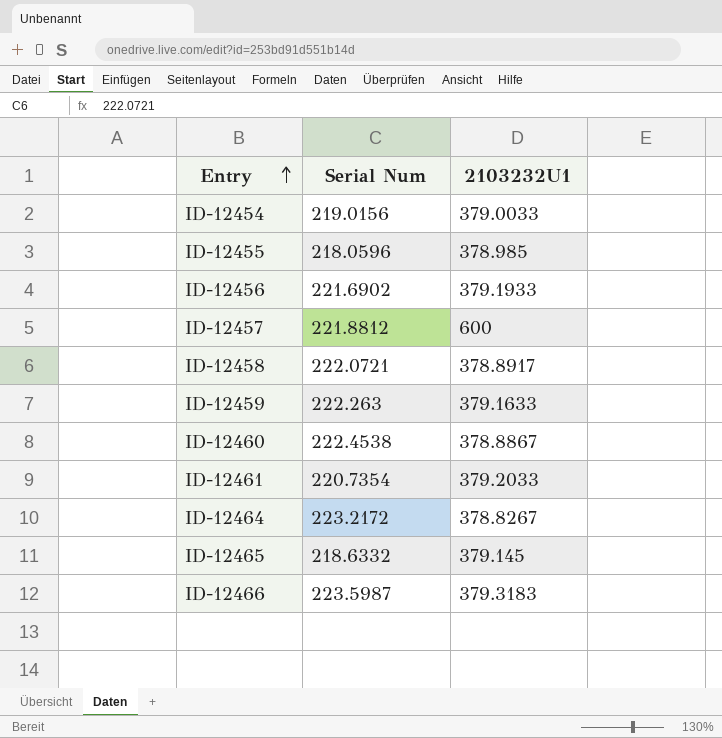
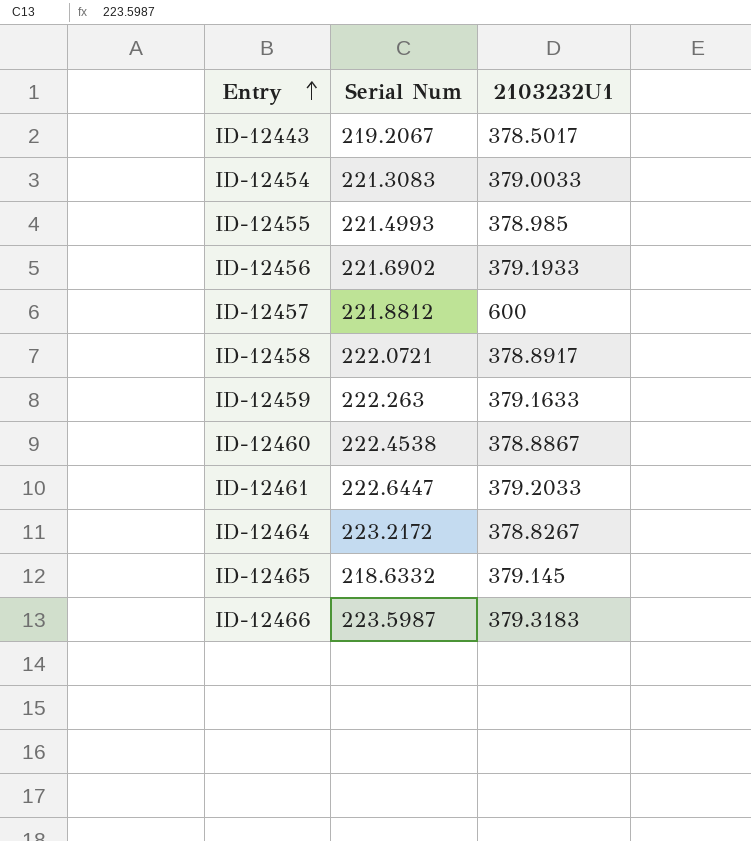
row ID-12443: none -> 219.2067 | 378.5017
ID-12454 | Serial Num: 219.0156 -> 221.3083
ID-12455 | Serial Num: 218.0596 -> 221.4993
ID-12461 | Serial Num: 220.7354 -> 222.6447

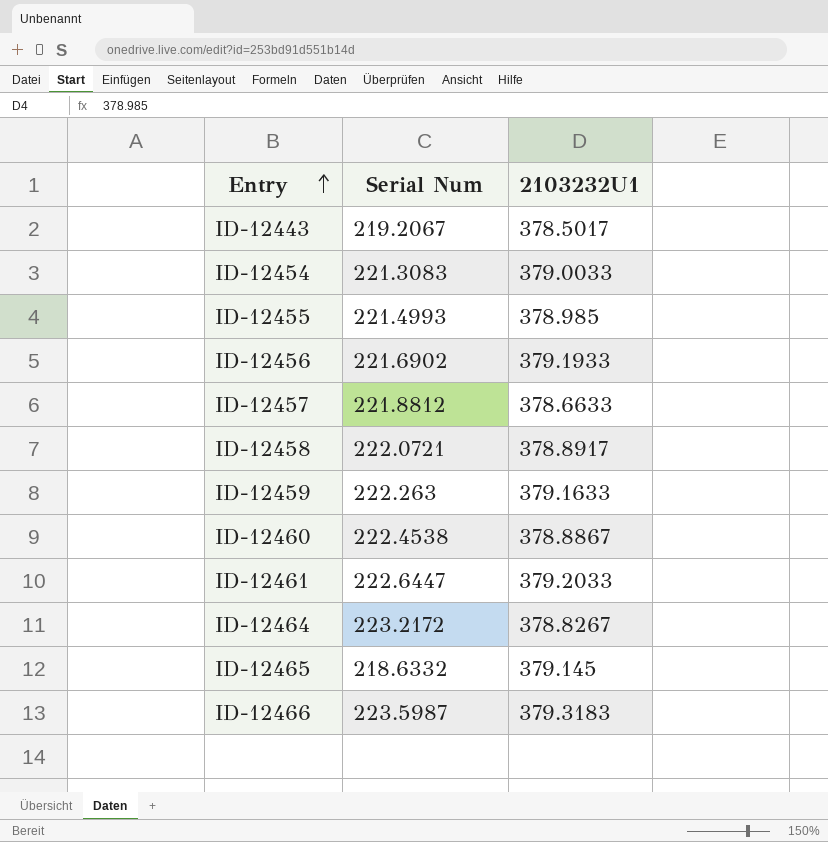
ID-12457 | 2103232U1: 600 -> 378.6633

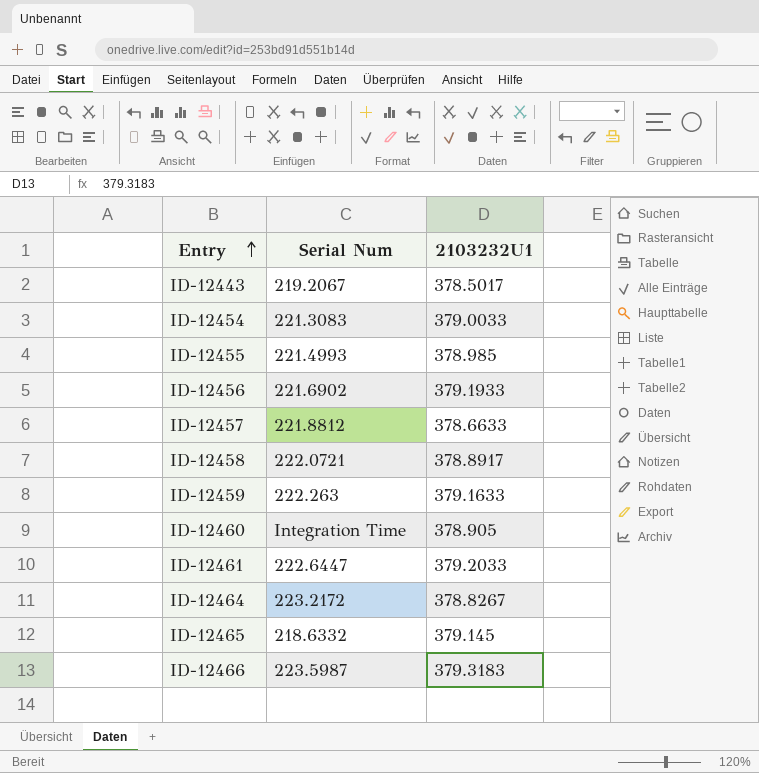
ID-12460 | Serial Num: 222.4538 -> Integration Time
ID-12460 | 2103232U1: 378.8867 -> 378.905

